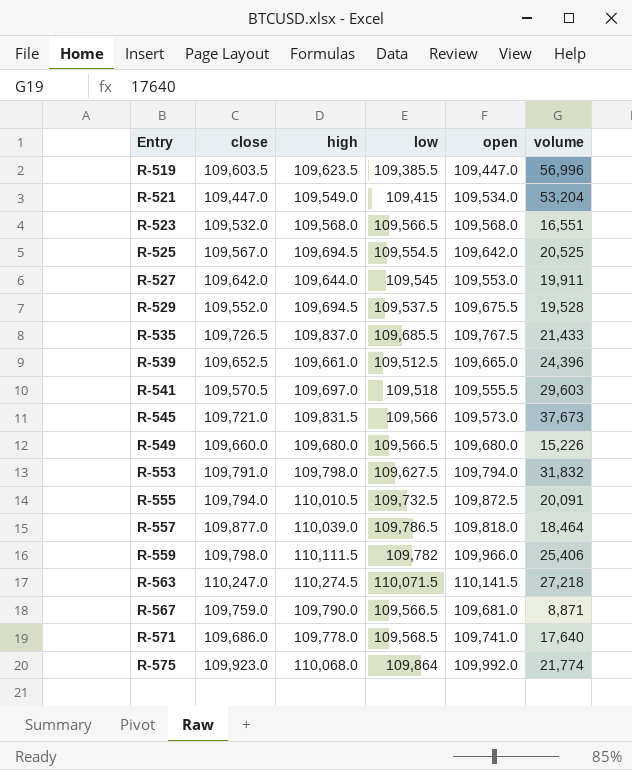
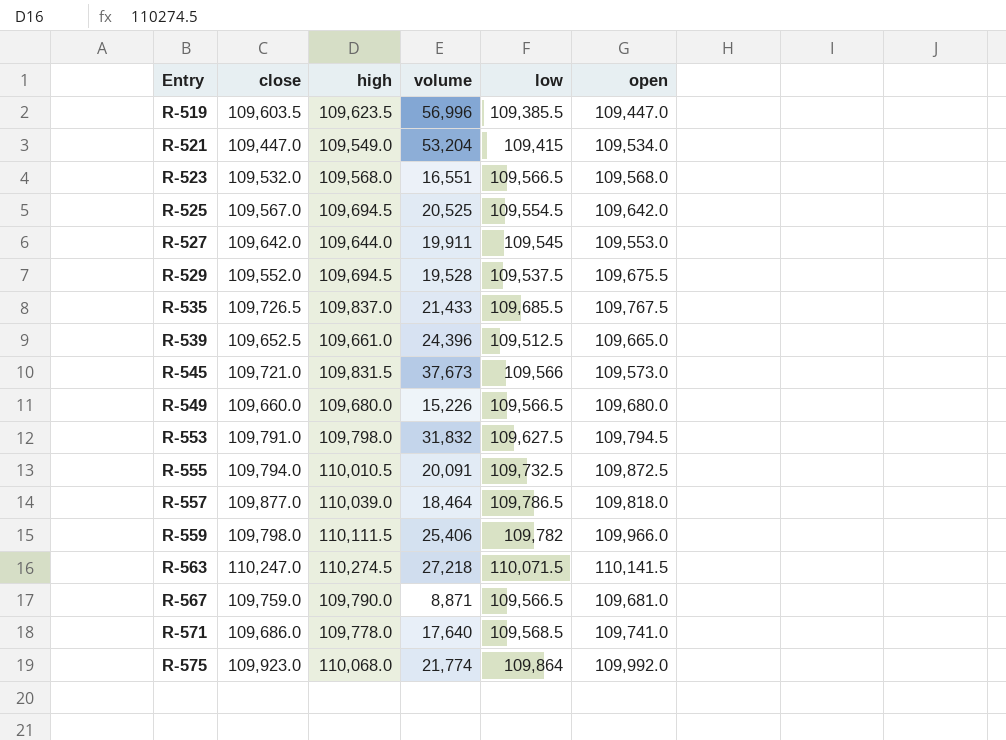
column volume | position: 6 -> 4
row R-541: 109,570.5 | 109,697.0 | 109,518 | 109,555.5 | 29,603 -> none
R-553 | open: 109,794.0 -> 109,794.5

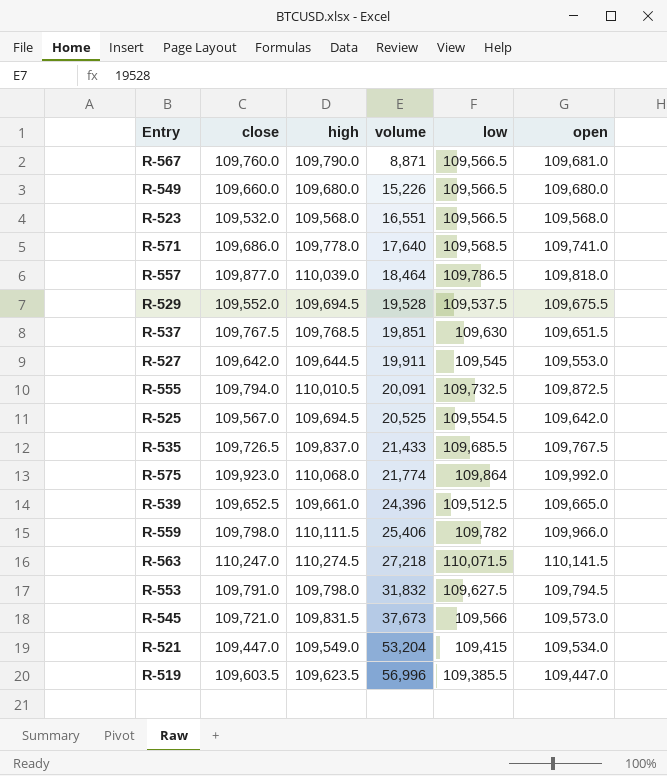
row order: Entry ascending -> volume ascending
R-567 | close: 109,759.0 -> 109,760.0
row R-537: none -> 109,767.5 | 109,768.5 | 19,851 | 109,630 | 109,651.5
R-527 | high: 109,644.0 -> 109,644.5

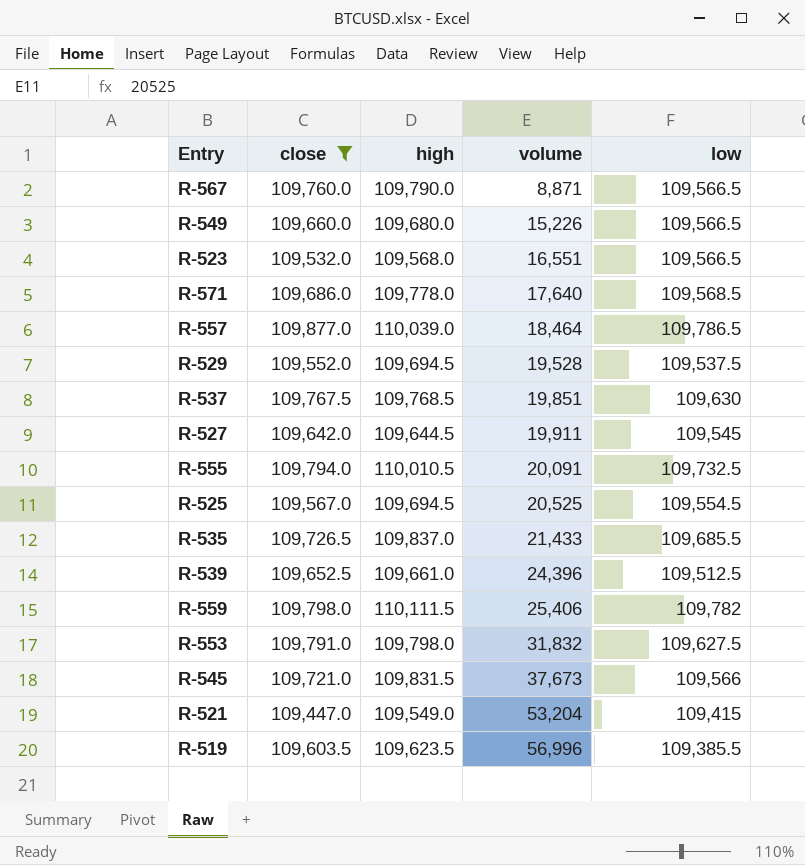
filter: none -> close <= 109,877.0
column open | position: 6 -> none

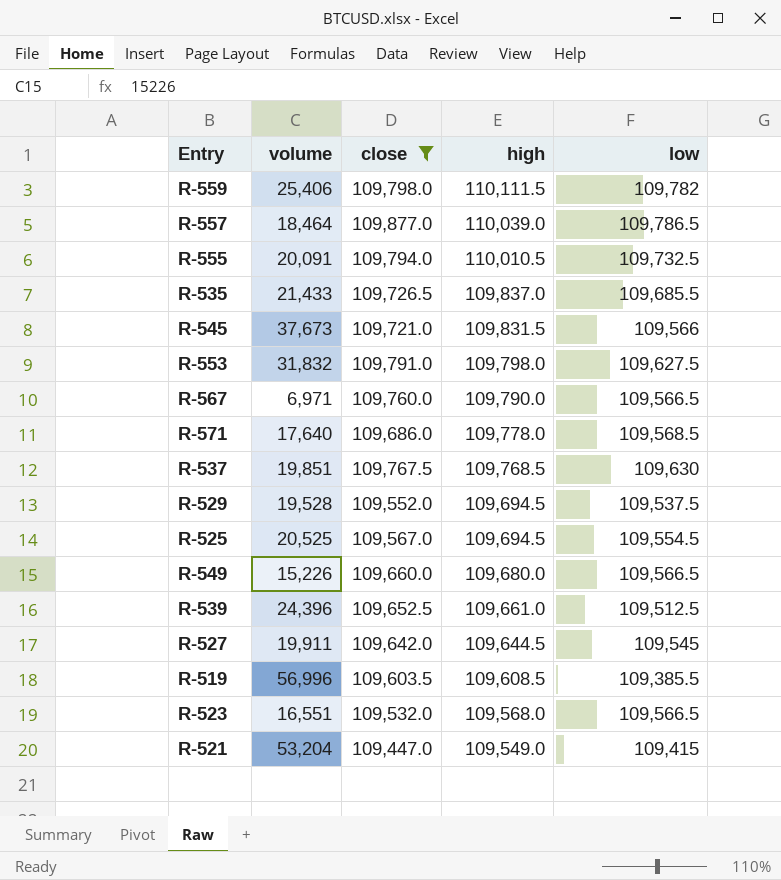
row order: volume ascending -> high descending
column volume | position: 4 -> 2
R-567 | volume: 8,871 -> 6,971
R-519 | high: 109,623.5 -> 109,608.5

